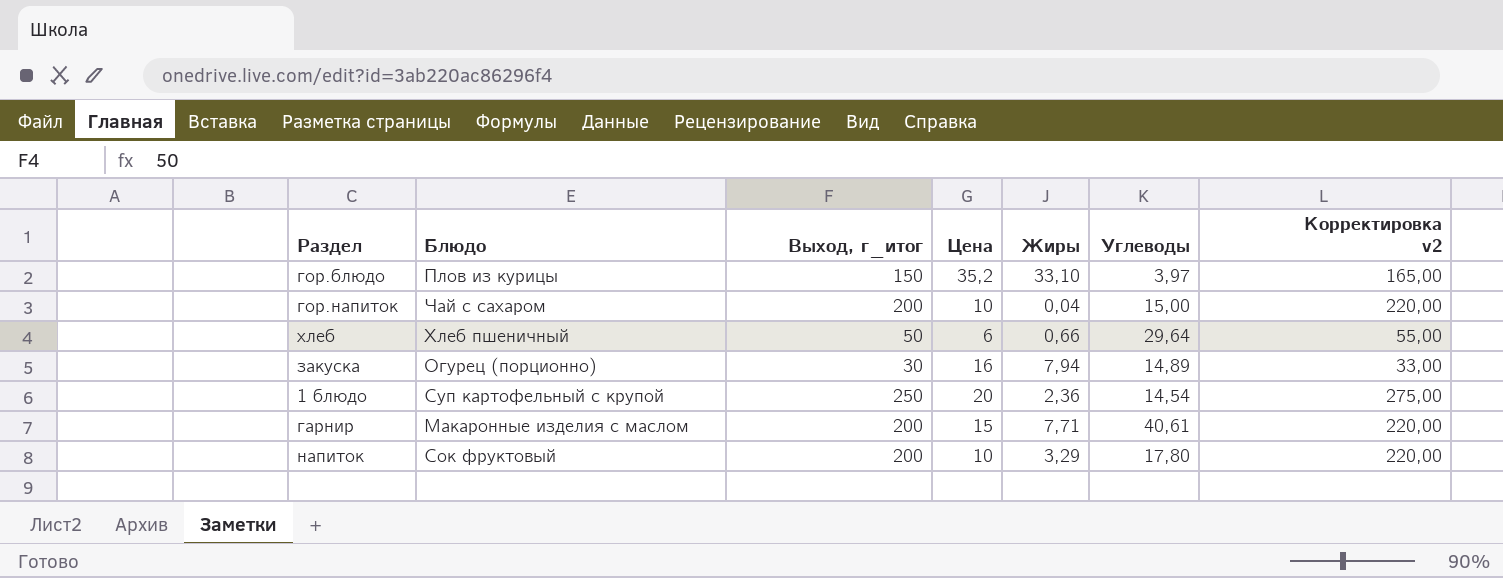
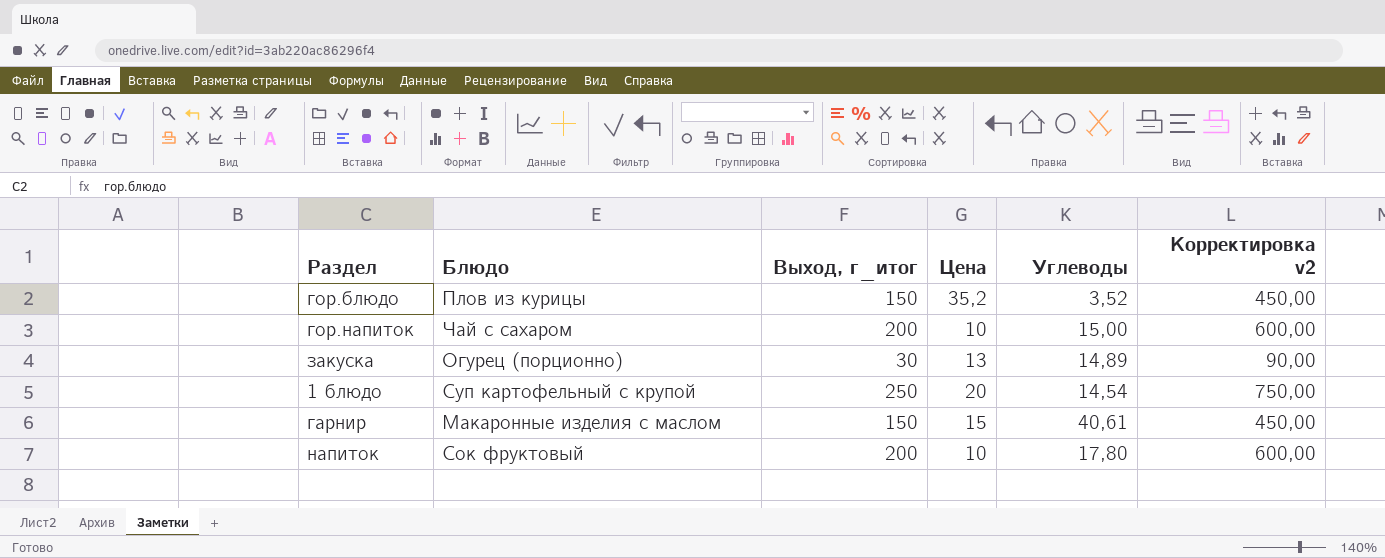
column Жиры | position: 5 -> none
column Корректировка v2 | formula: [Выход, г_итог] * 1,1 -> [Выход, г_итог] * 3
row хлеб: Хлеб пшеничный | 50 | 6 | 0,66 | 29,64 | 55,00 -> none
гор.блюдо | Углеводы: 3,97 -> 3,52
закуска | Цена: 16 -> 13
гарнир | Выход, г_итог: 200 -> 150

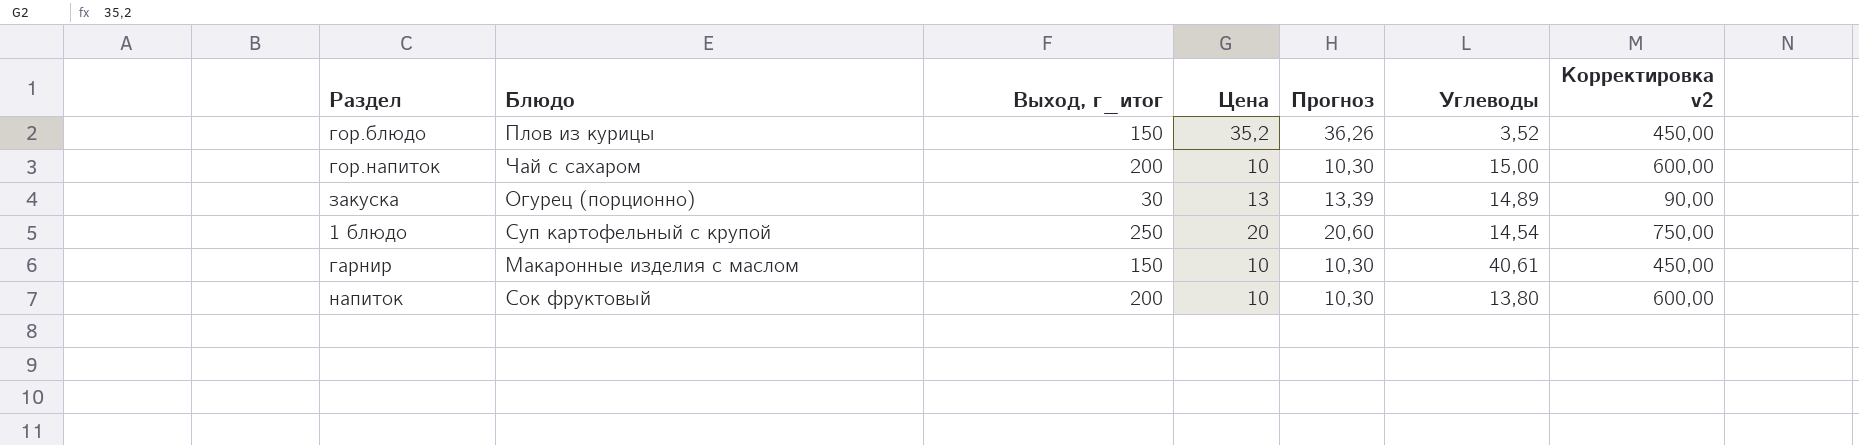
column Прогноз | formula: none -> [Цена] * 1,03
гарнир | Цена: 15 -> 10
напиток | Углеводы: 17,80 -> 13,80

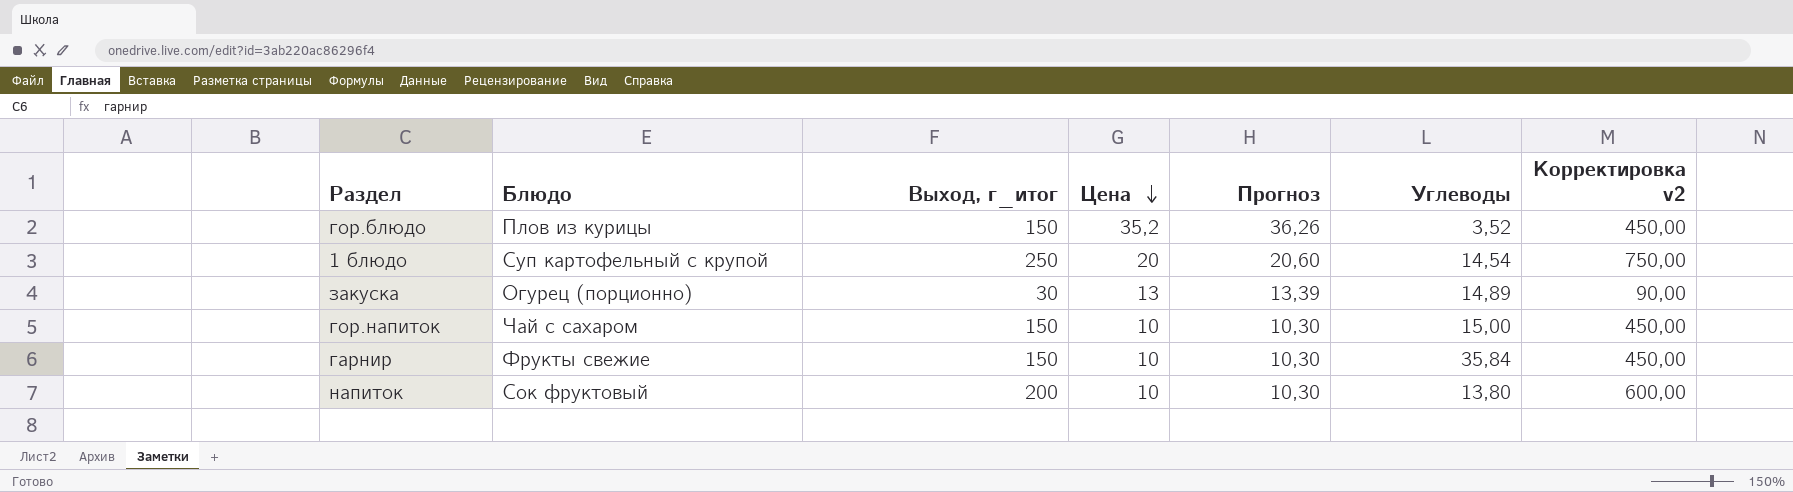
row order: none -> Цена descending
гор.напиток | Выход, г_итог: 200 -> 150
гор.напиток | Корректировка v2: 600,00 -> 450,00
гарнир | Блюдо: Макаронные изделия с маслом -> Фрукты свежие
гарнир | Углеводы: 40,61 -> 35,84

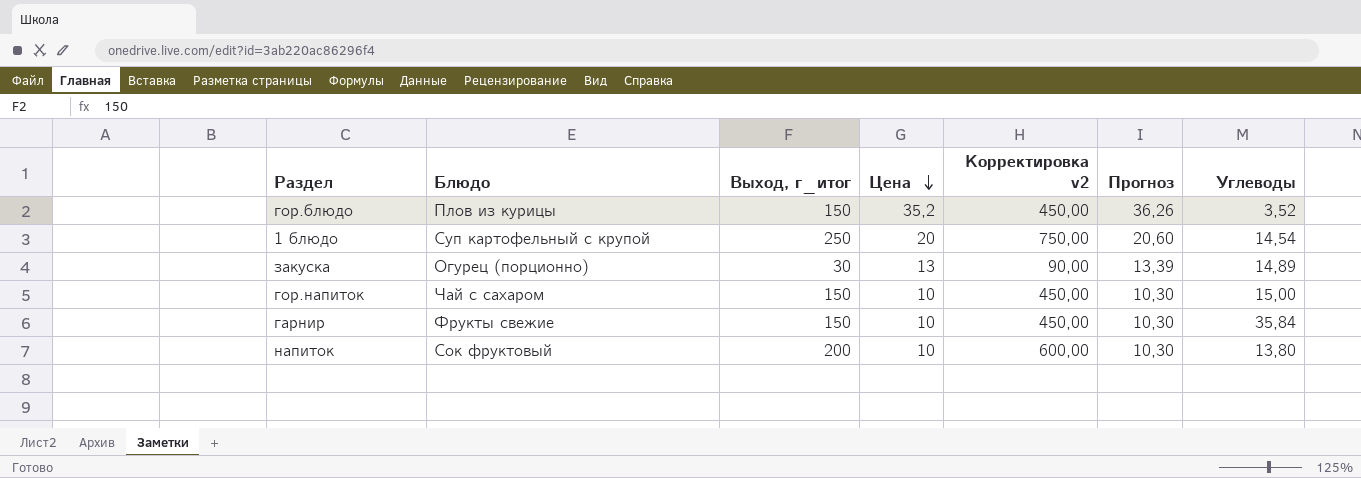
column Корректировка v2 | position: 7 -> 5

